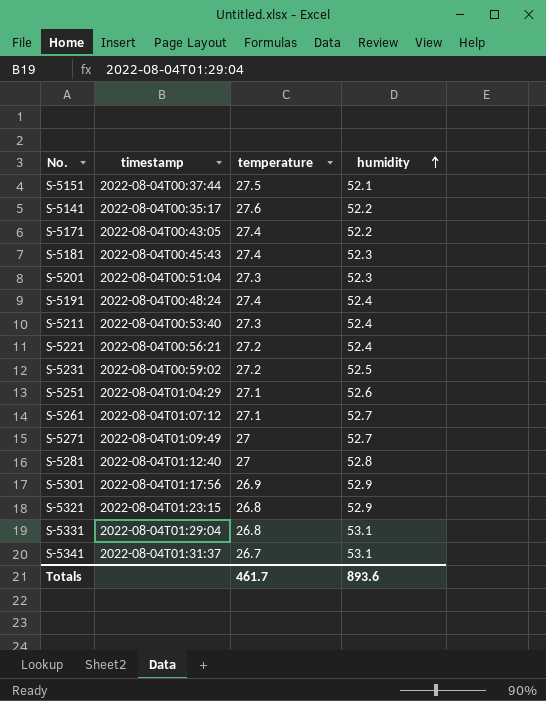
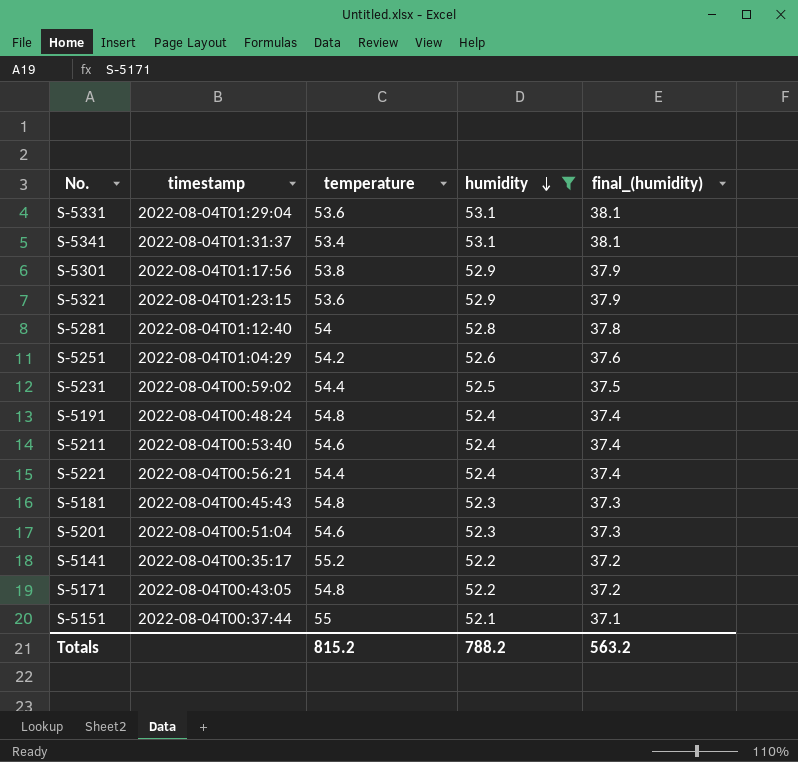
filter: none -> humidity != 52.7
row order: humidity ascending -> humidity descending
column final_(humidity) | formula: none -> [humidity] - 15
S-5331 | temperature: 26.8 -> 53.6
S-5341 | temperature: 26.7 -> 53.4
S-5301 | temperature: 26.9 -> 53.8
S-5321 | temperature: 26.8 -> 53.6
S-5281 | temperature: 27 -> 54
S-5251 | temperature: 27.1 -> 54.2
S-5231 | temperature: 27.2 -> 54.4
S-5191 | temperature: 27.4 -> 54.8
S-5211 | temperature: 27.3 -> 54.6
S-5221 | temperature: 27.2 -> 54.4
S-5181 | temperature: 27.4 -> 54.8
S-5201 | temperature: 27.3 -> 54.6
S-5141 | temperature: 27.6 -> 55.2
S-5171 | temperature: 27.4 -> 54.8
S-5151 | temperature: 27.5 -> 55
Totals | temperature: 461.7 -> 815.2
Totals | humidity: 893.6 -> 788.2

